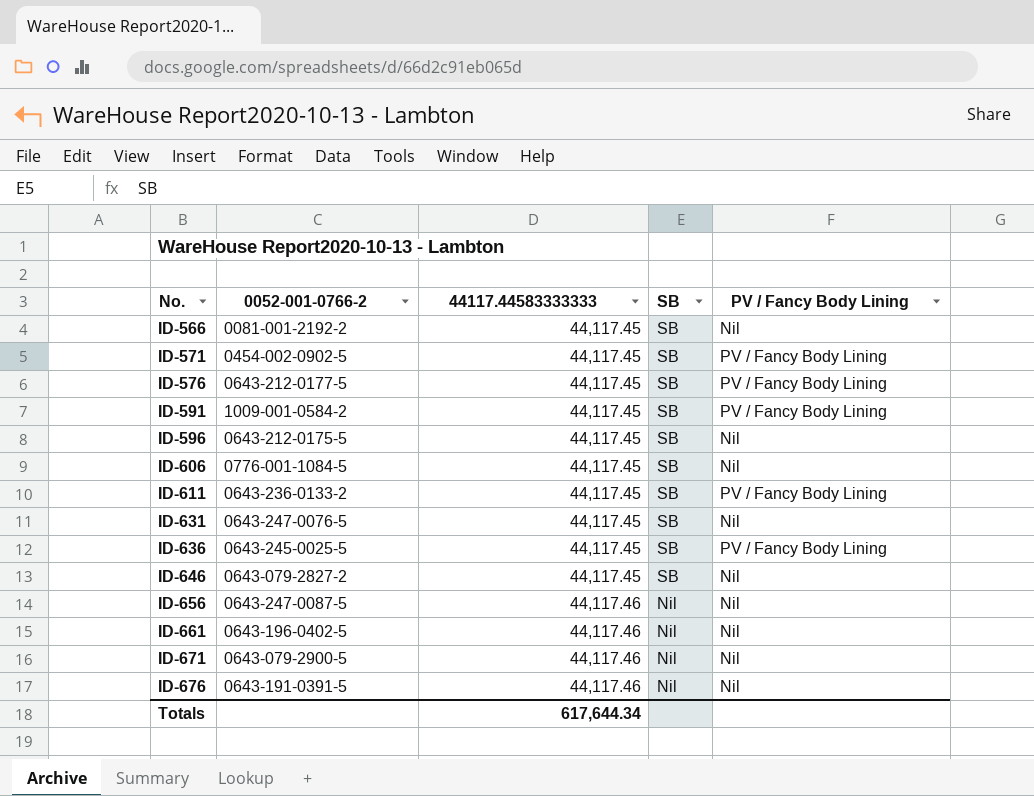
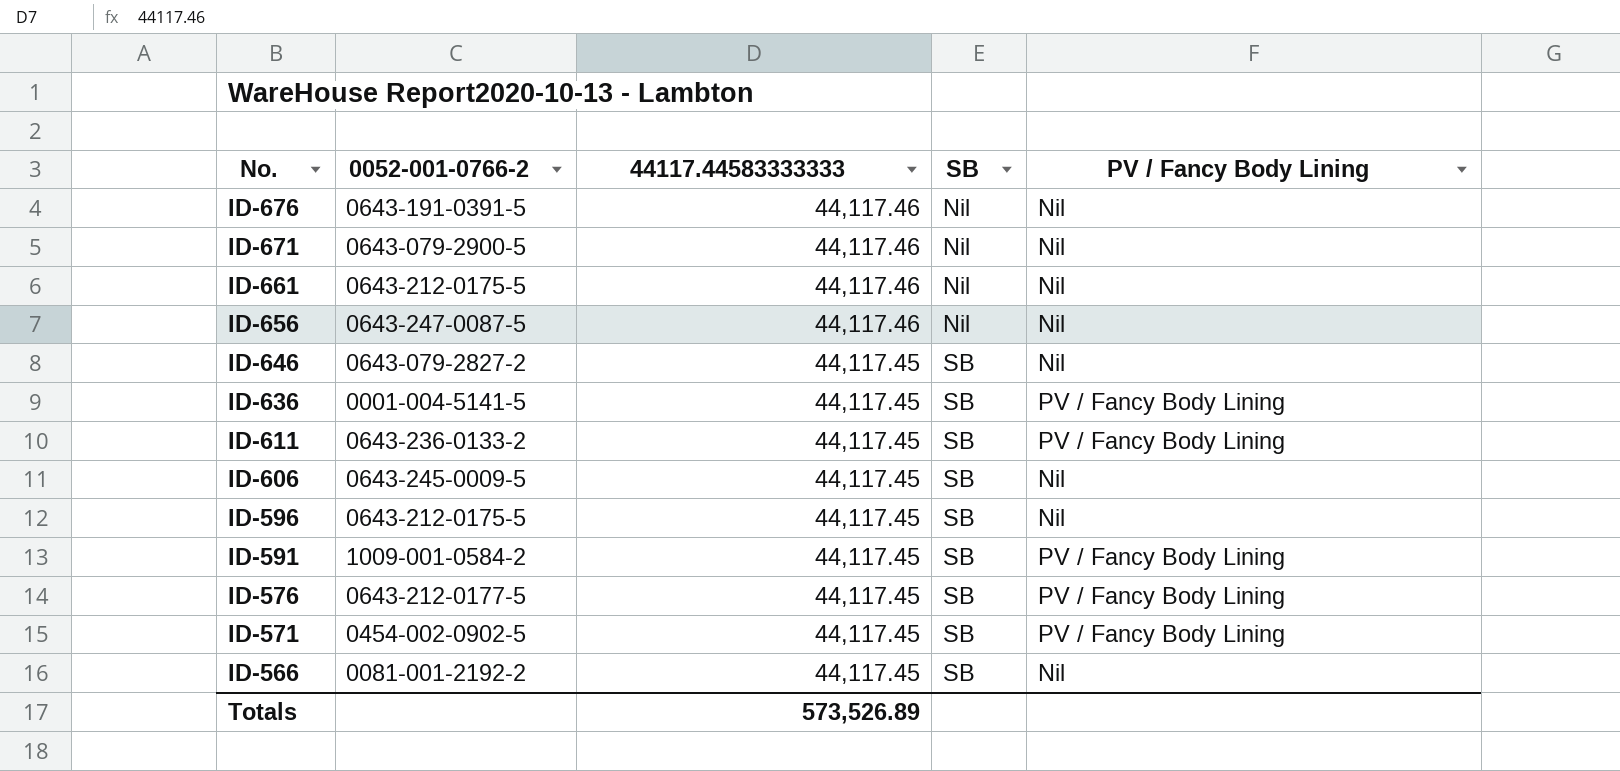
row order: No. ascending -> No. descending
row ID-631: 0643-247-0076-5 | 44,117.45 | SB | Nil -> none
ID-661 | 0052-001-0766-2: 0643-196-0402-5 -> 0643-212-0175-5
ID-636 | 0052-001-0766-2: 0643-245-0025-5 -> 0001-004-5141-5
ID-606 | 0052-001-0766-2: 0776-001-1084-5 -> 0643-245-0009-5
Totals | 44117.44583333333: 617,644.34 -> 573,526.89

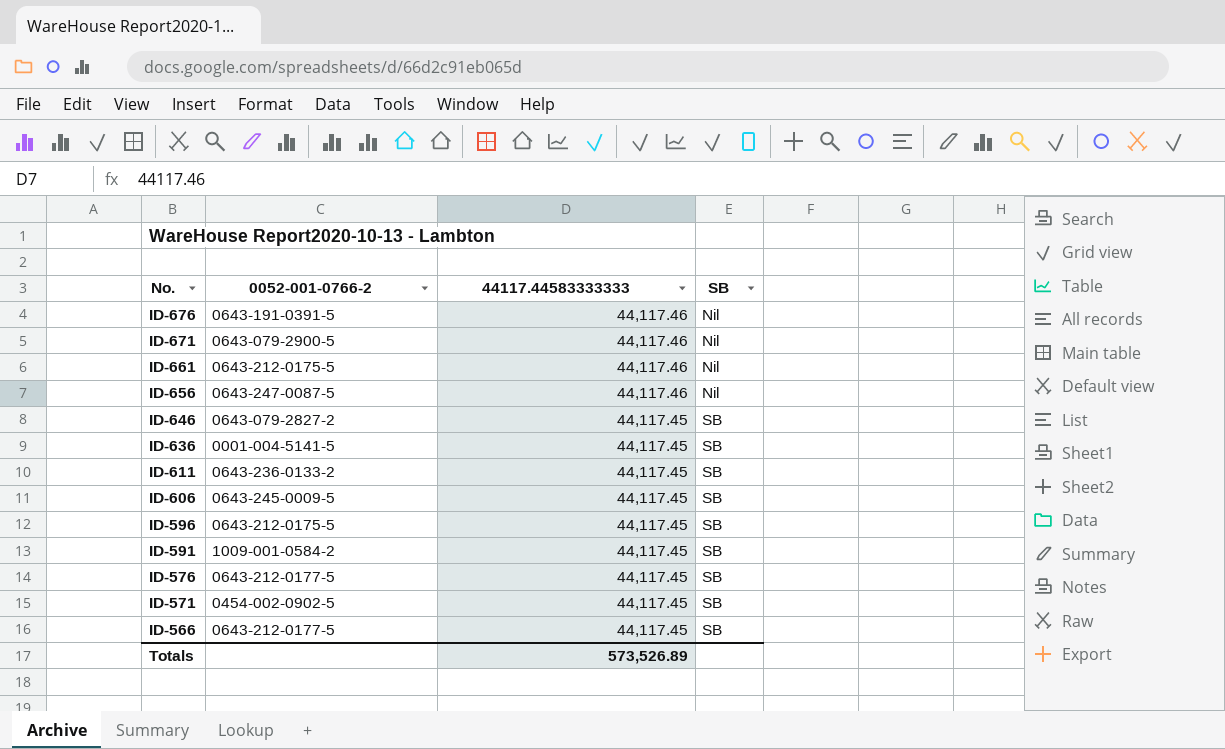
column PV / Fancy Body Lining | position: 5 -> none
ID-566 | 0052-001-0766-2: 0081-001-2192-2 -> 0643-212-0177-5

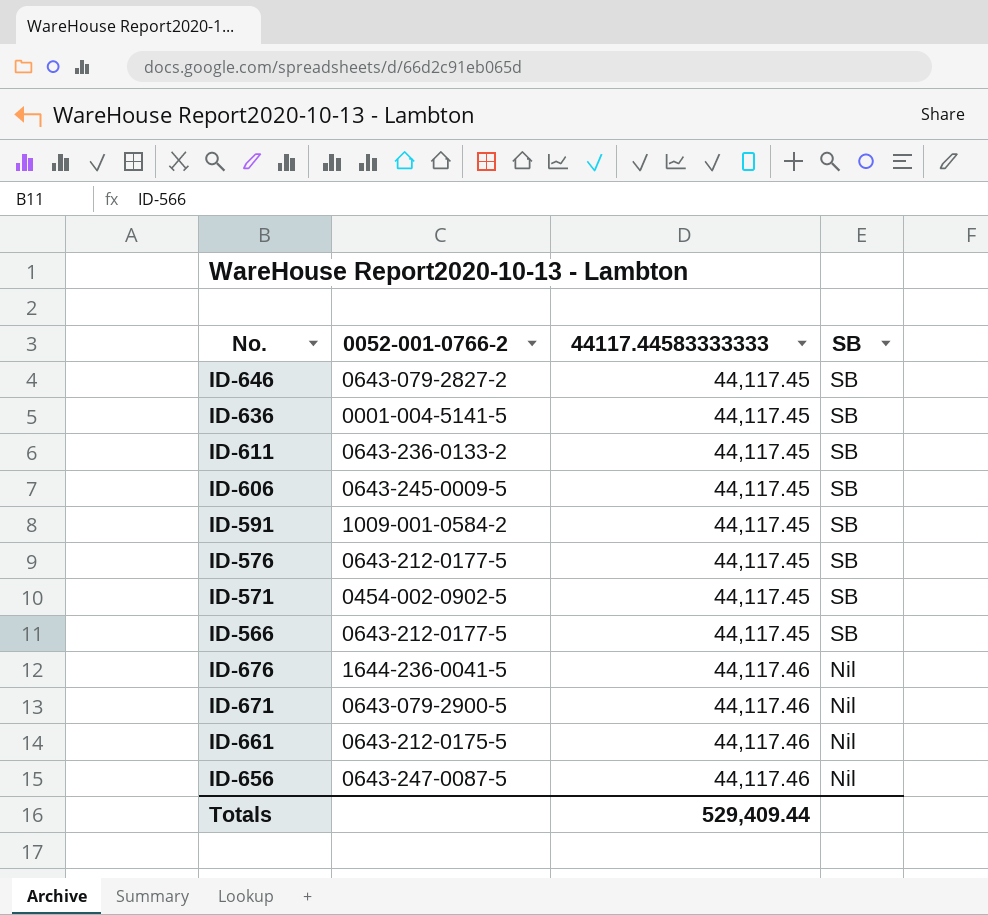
row order: No. descending -> 44117.44583333333 ascending
row ID-596: 0643-212-0175-5 | 44,117.45 | SB -> none
ID-676 | 0052-001-0766-2: 0643-191-0391-5 -> 1644-236-0041-5
Totals | 44117.44583333333: 573,526.89 -> 529,409.44

